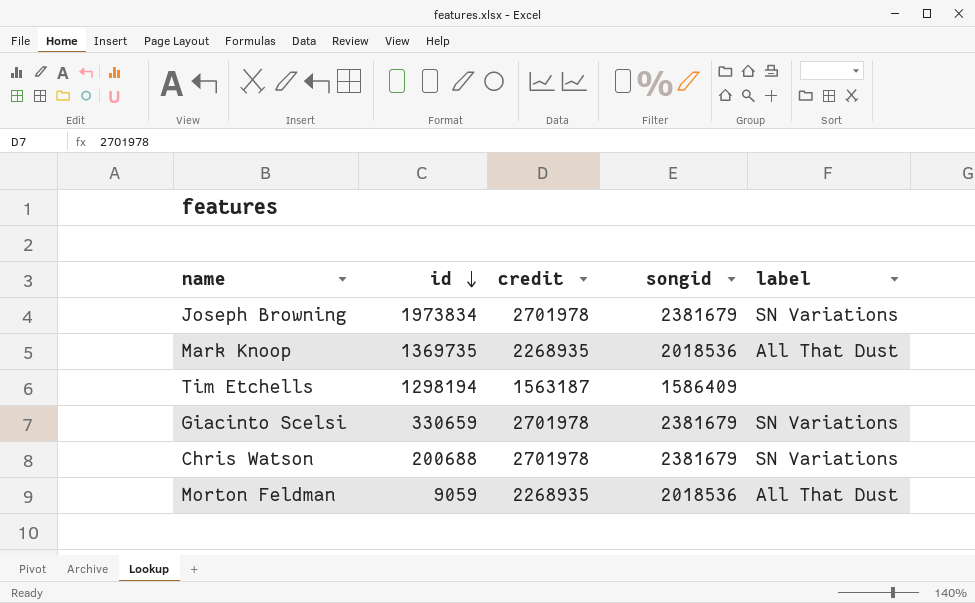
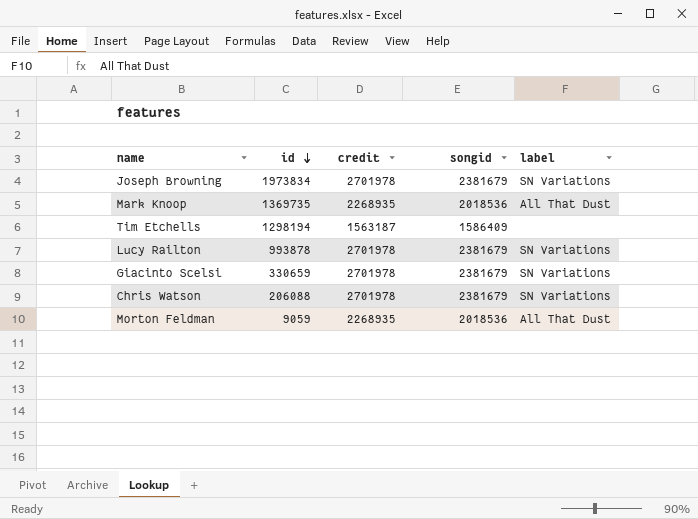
row Lucy Railton: none -> 993878 | 2701978 | 2381679 | SN Variations
Chris Watson | id: 200688 -> 206088

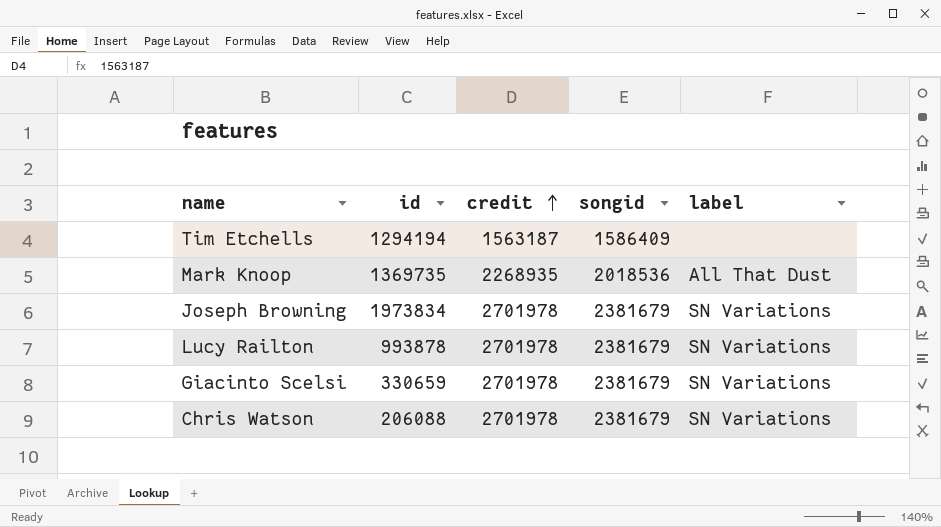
row order: id descending -> credit ascending
row Morton Feldman: 9059 | 2268935 | 2018536 | All That Dust -> none
Tim Etchells | id: 1298194 -> 1294194

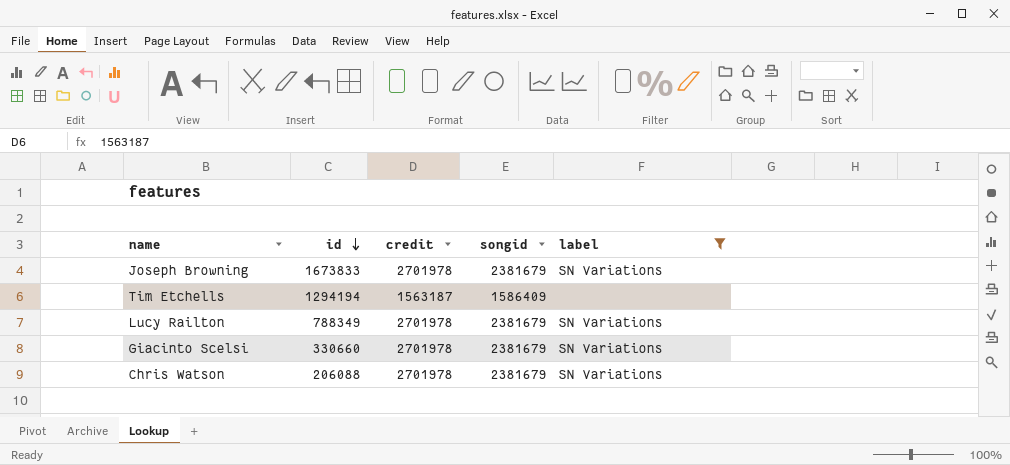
filter: none -> label != All That Dust
row order: credit ascending -> id descending
Joseph Browning | id: 1973834 -> 1673833
Lucy Railton | id: 993878 -> 788349
Giacinto Scelsi | id: 330659 -> 330660

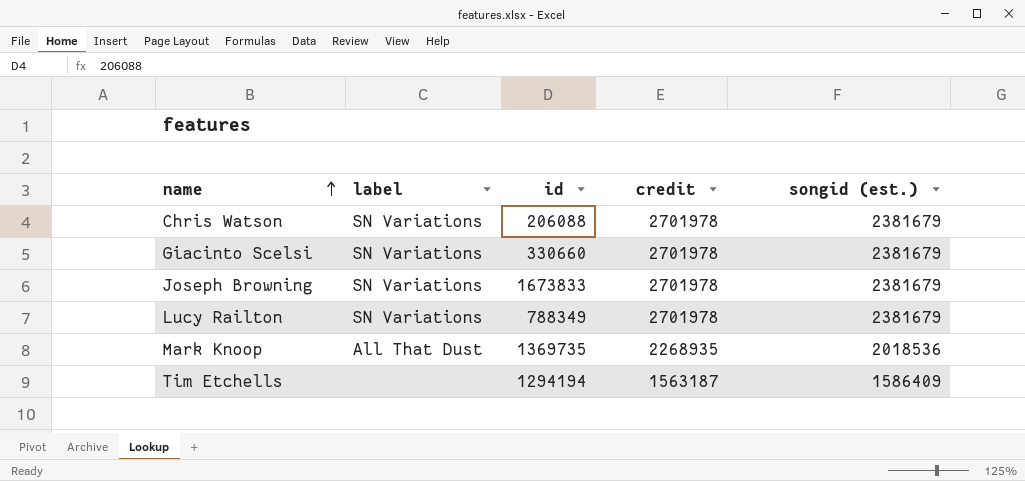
filter: label != All That Dust -> none
row order: id descending -> name ascending
column label | position: 5 -> 2
column name: songid -> songid (est.)

